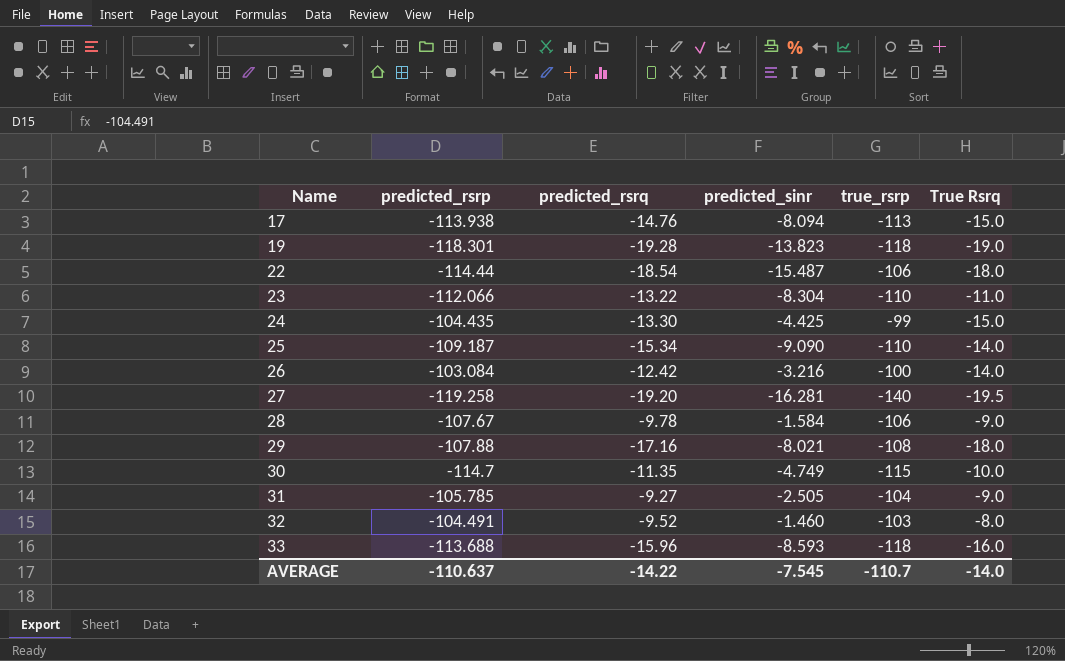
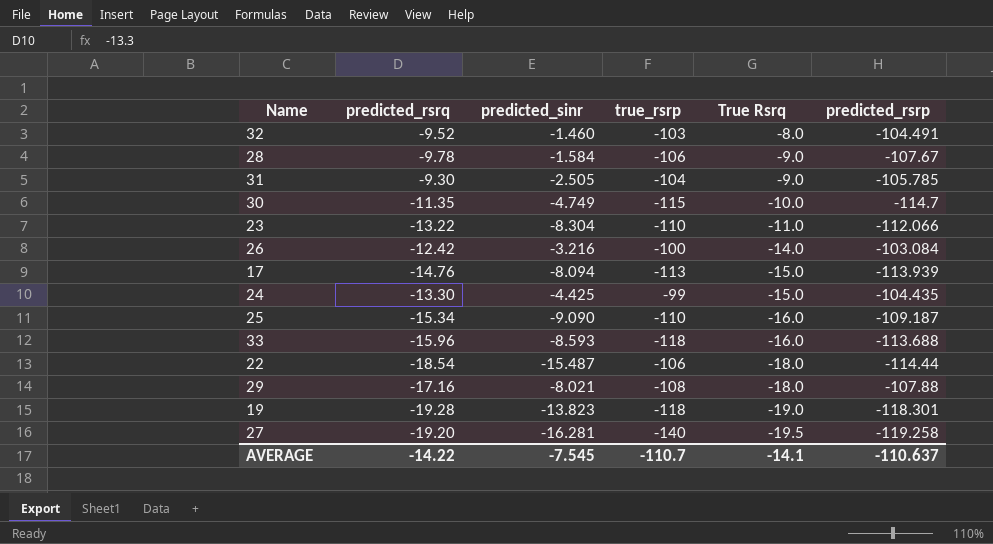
row order: Name ascending -> True Rsrq descending
column predicted_rsrp | position: 2 -> 6
31 | predicted_rsrq: -9.27 -> -9.30
17 | predicted_rsrp: -113.938 -> -113.939
25 | True Rsrq: -14.0 -> -16.0
AVERAGE | True Rsrq: -14.0 -> -14.1

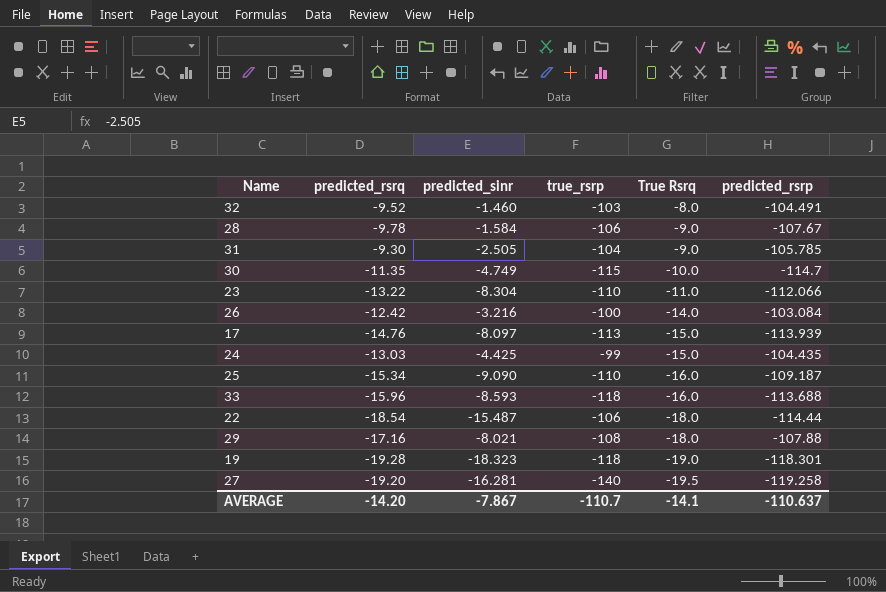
17 | predicted_sinr: -8.094 -> -8.097
24 | predicted_rsrq: -13.30 -> -13.03
19 | predicted_sinr: -13.823 -> -18.323
AVERAGE | predicted_rsrq: -14.22 -> -14.20
AVERAGE | predicted_sinr: -7.545 -> -7.867

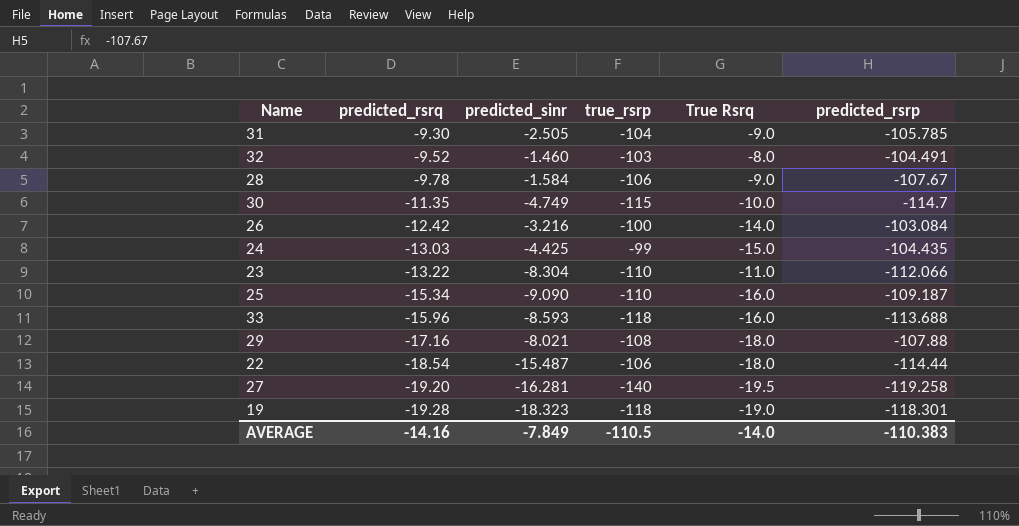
row order: True Rsrq descending -> predicted_rsrq descending
row 17: -14.76 | -8.097 | -113 | -15.0 | -113.939 -> none
AVERAGE | predicted_rsrq: -14.20 -> -14.16
AVERAGE | predicted_sinr: -7.867 -> -7.849
AVERAGE | true_rsrp: -110.7 -> -110.5
AVERAGE | True Rsrq: -14.1 -> -14.0
AVERAGE | predicted_rsrp: -110.637 -> -110.383

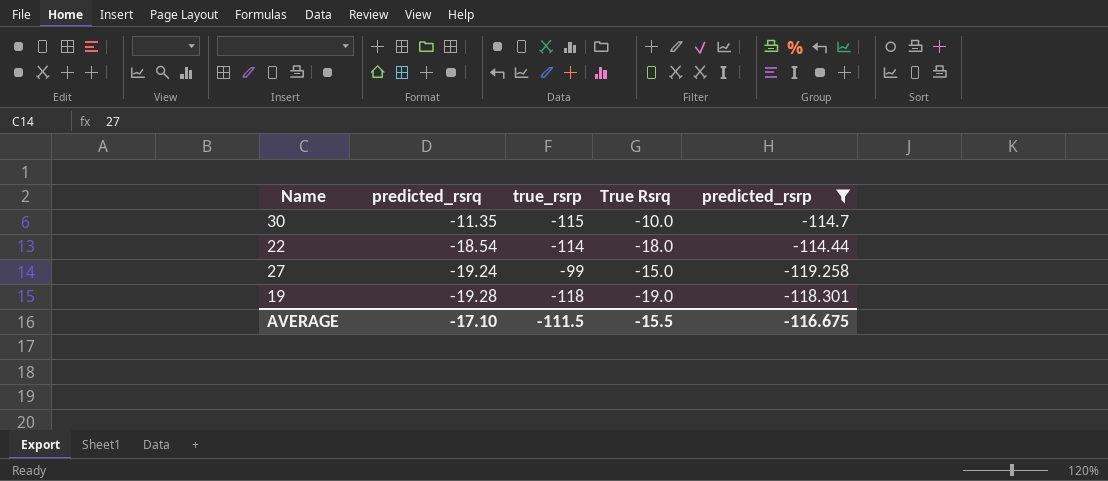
filter: none -> predicted_rsrp <= -114.44
column predicted_sinr | position: 3 -> none
22 | true_rsrp: -106 -> -114
27 | predicted_rsrq: -19.20 -> -19.24
27 | true_rsrp: -140 -> -99
27 | True Rsrq: -19.5 -> -15.0
AVERAGE | predicted_rsrq: -14.16 -> -17.10
AVERAGE | true_rsrp: -110.5 -> -111.5
AVERAGE | True Rsrq: -14.0 -> -15.5
AVERAGE | predicted_rsrp: -110.383 -> -116.675

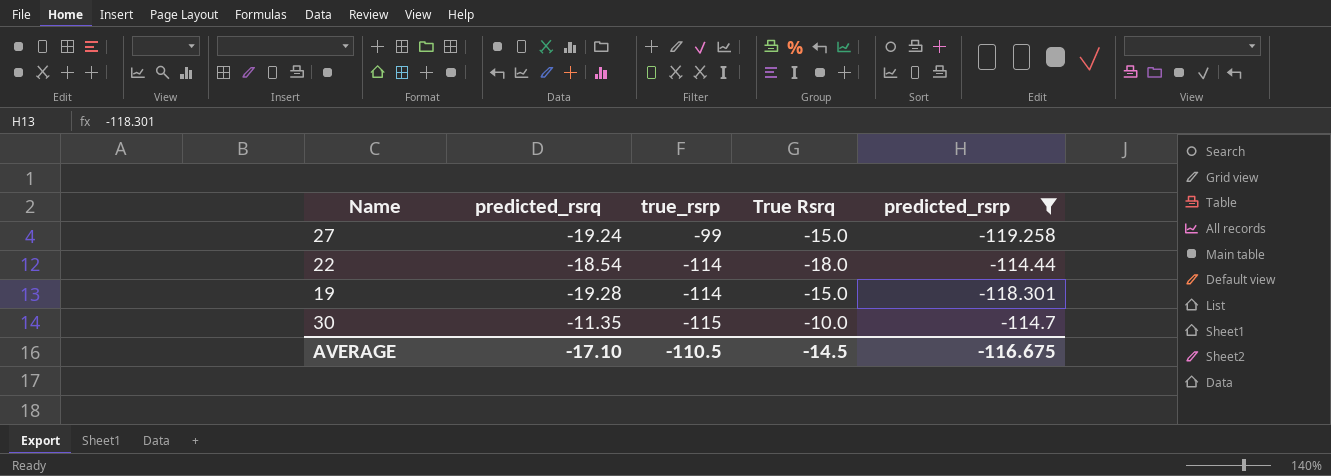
row order: predicted_rsrq descending -> true_rsrp descending
19 | true_rsrp: -118 -> -114
19 | True Rsrq: -19.0 -> -15.0
AVERAGE | true_rsrp: -111.5 -> -110.5
AVERAGE | True Rsrq: -15.5 -> -14.5

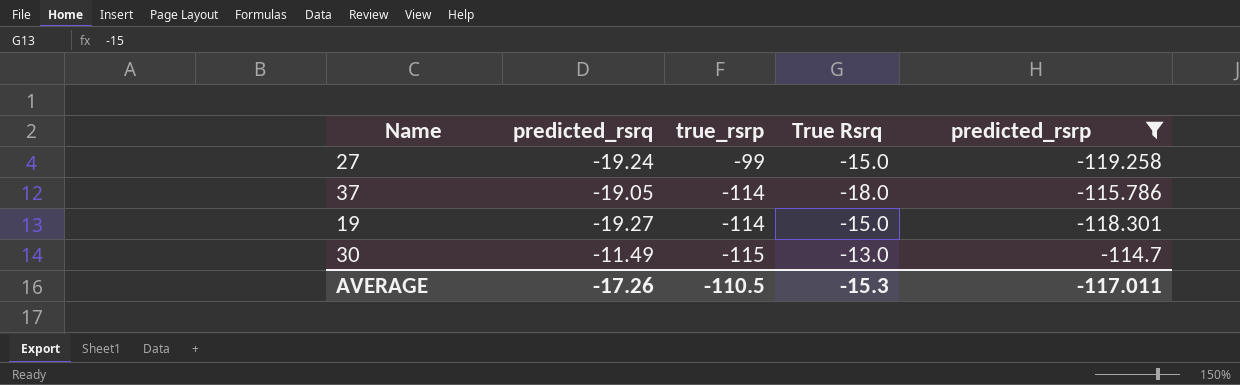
row 22: -18.54 | -114 | -18.0 | -114.44 -> none
row 37: none -> -19.05 | -114 | -18.0 | -115.786
19 | predicted_rsrq: -19.28 -> -19.27
30 | predicted_rsrq: -11.35 -> -11.49
30 | True Rsrq: -10.0 -> -13.0
AVERAGE | predicted_rsrq: -17.10 -> -17.26
AVERAGE | True Rsrq: -14.5 -> -15.3
AVERAGE | predicted_rsrp: -116.675 -> -117.011

